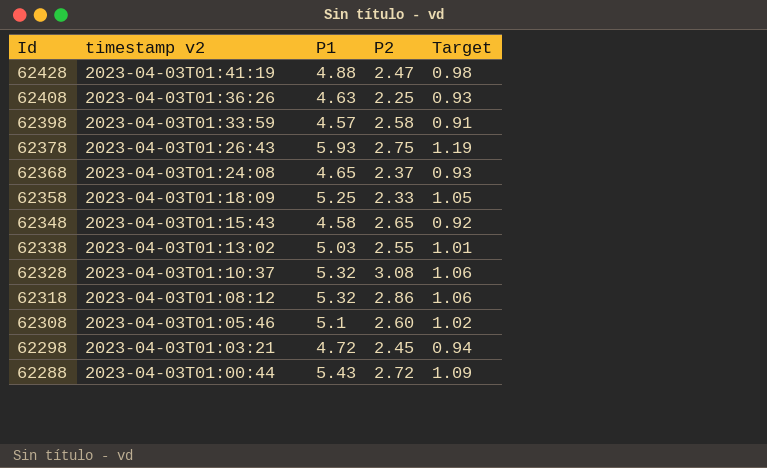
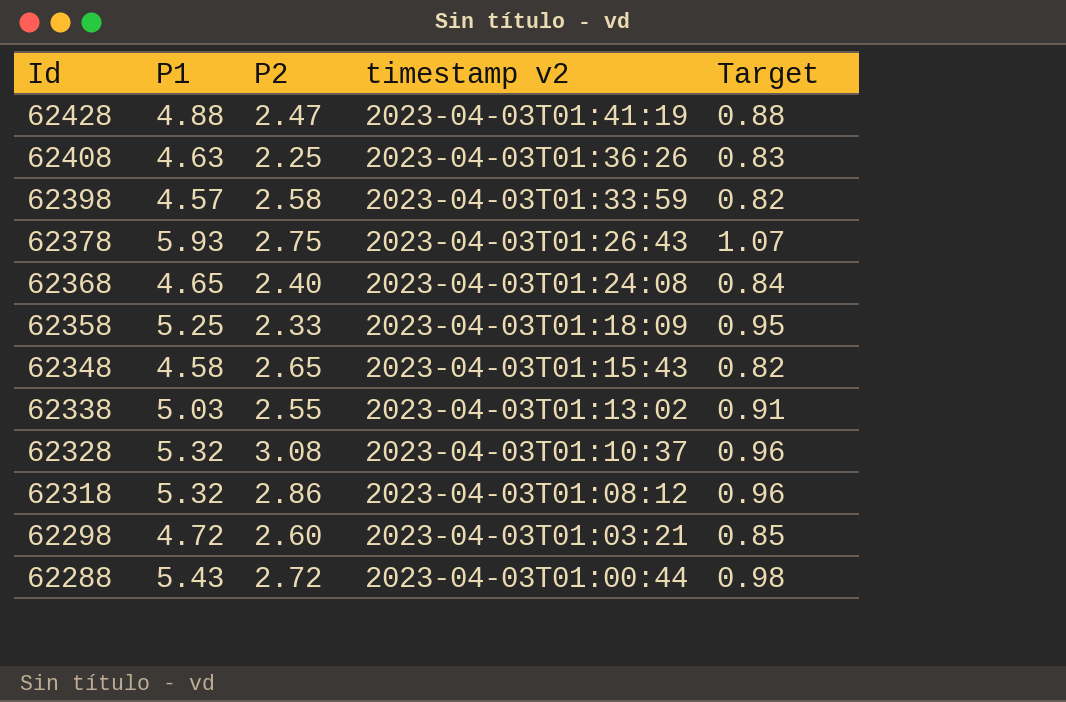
column timestamp v2 | position: 2 -> 4
column Target | formula: [P1] * 0.2 -> [P1] * 0.18
row 62308: 2023-04-03T01:05:46 | 5.1 | 2.60 | 1.02 -> none
62368 | P2: 2.37 -> 2.40
62298 | P2: 2.45 -> 2.60

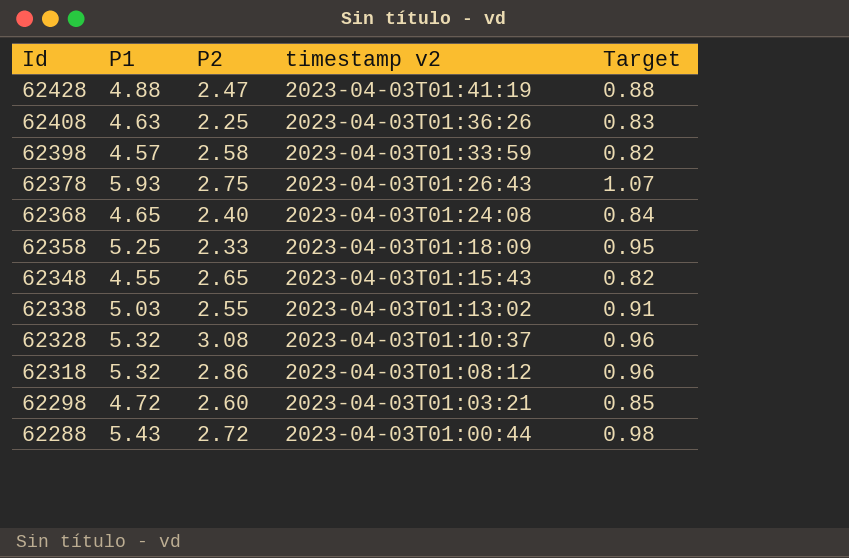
62348 | P1: 4.58 -> 4.55

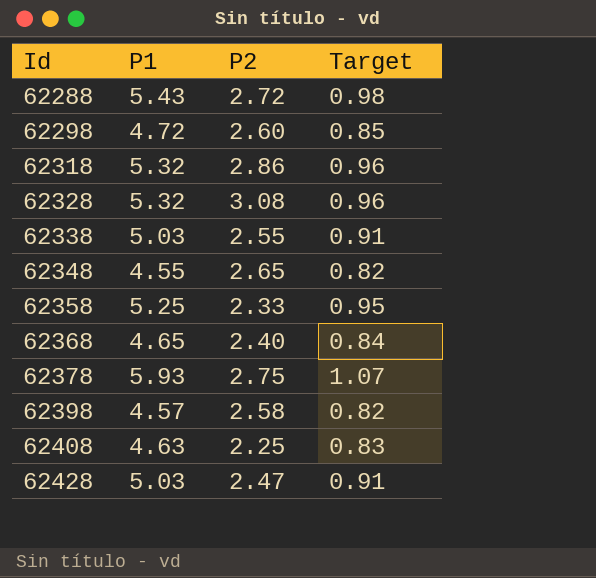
row order: Id descending -> Id ascending
column timestamp v2 | position: 4 -> none
62428 | P1: 4.88 -> 5.03
62428 | Target: 0.88 -> 0.91

